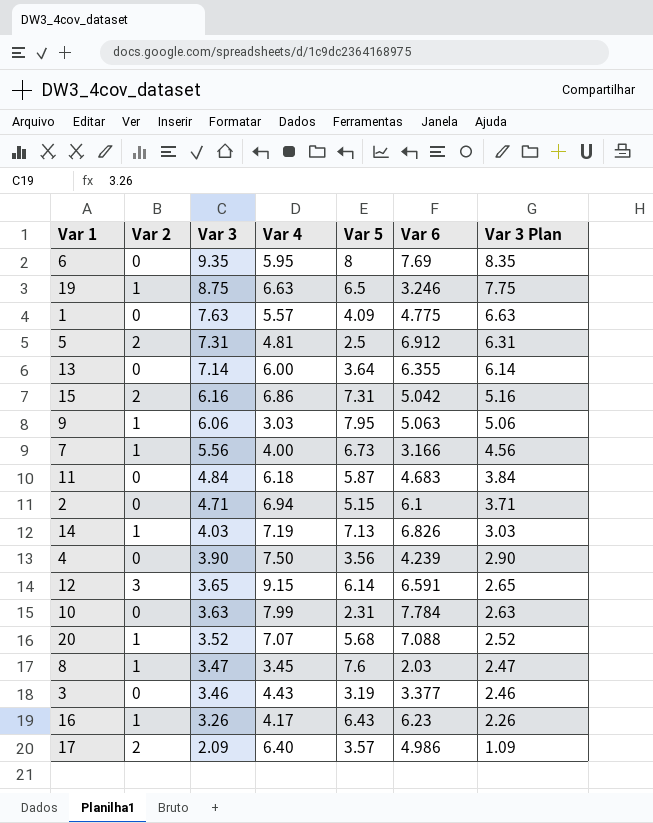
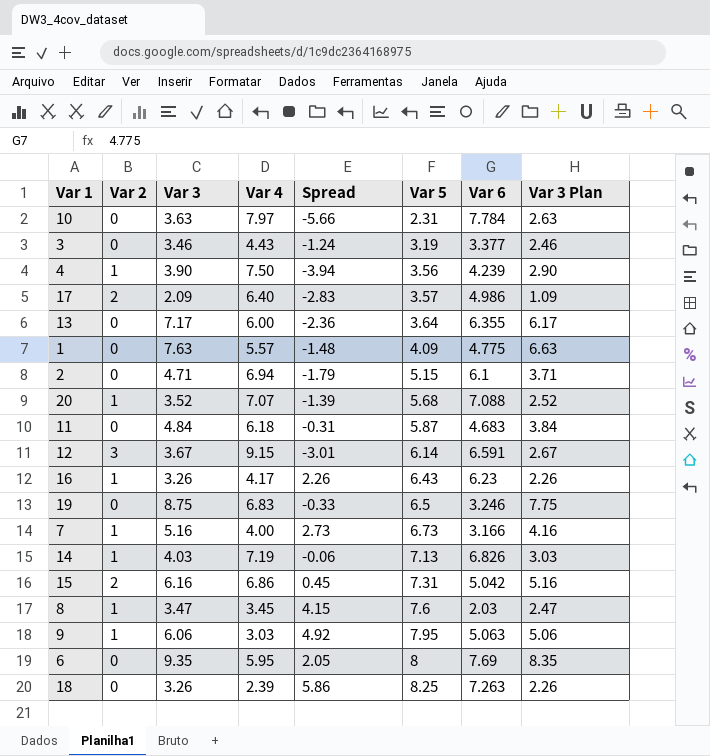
row order: Var 3 descending -> Var 5 ascending
column Spread | formula: none -> [Var 5] - [Var 4]
row 5: 2 | 7.31 | 4.81 | 2.5 | 6.912 | 6.31 -> none
10 | Var 4: 7.99 -> 7.97
4 | Var 2: 0 -> 1
13 | Var 3: 7.14 -> 7.17
13 | Var 3 Plan: 6.14 -> 6.17
12 | Var 3: 3.65 -> 3.67
12 | Var 3 Plan: 2.65 -> 2.67
19 | Var 2: 1 -> 0
19 | Var 4: 6.63 -> 6.83
7 | Var 3: 5.56 -> 5.16
7 | Var 3 Plan: 4.56 -> 4.16
row 18: none -> 0 | 3.26 | 2.39 | 5.86 | 8.25 | 7.263 | 2.26

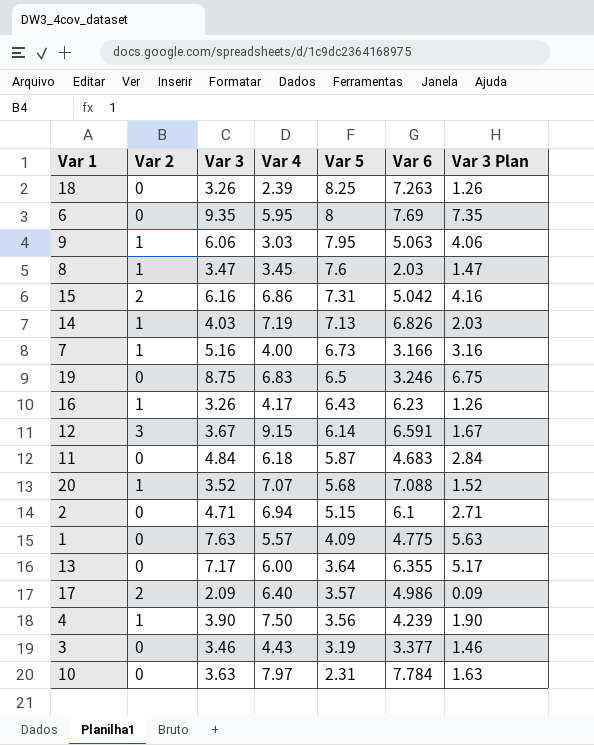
row order: Var 5 ascending -> Var 5 descending
column Spread | formula: [Var 5] - [Var 4] -> none
column Var 3 Plan | formula: [Var 3] - 1 -> [Var 3] - 2

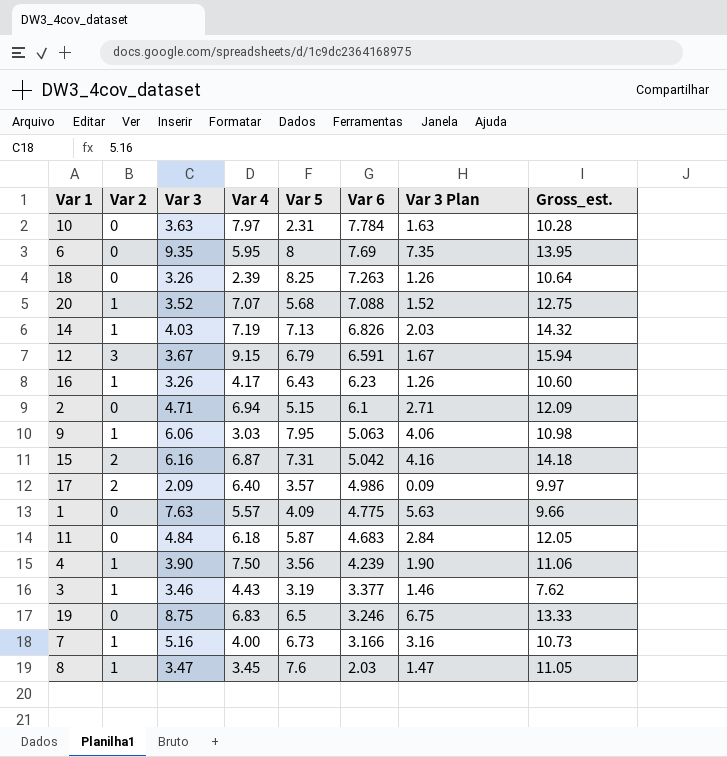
row order: Var 5 descending -> Var 6 descending
column Gross_est. | formula: none -> [Var 4] + [Var 5]
row 13: 0 | 7.17 | 6.00 | 3.64 | 6.355 | 5.17 -> none
12 | Var 5: 6.14 -> 6.79
15 | Var 4: 6.86 -> 6.87
3 | Var 2: 0 -> 1

